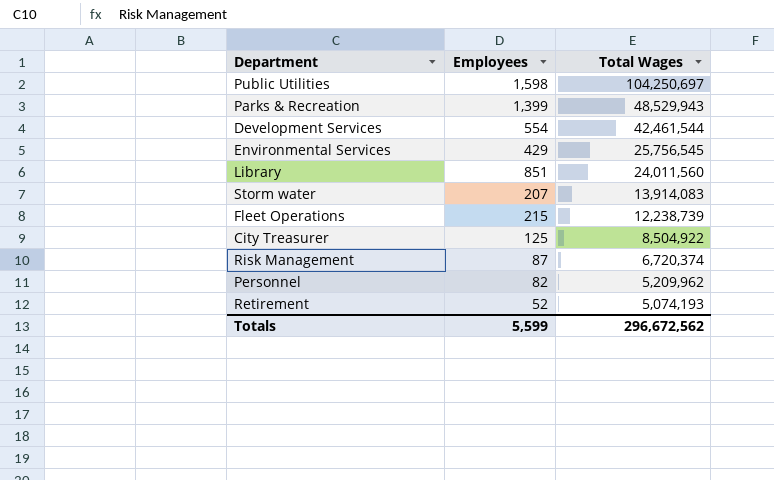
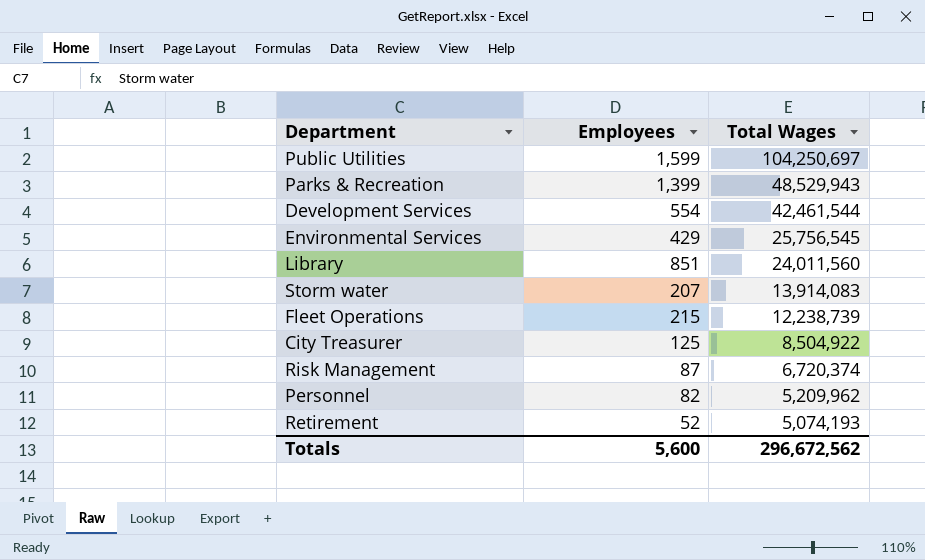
Public Utilities | Employees: 1,598 -> 1,599
Totals | Employees: 5,599 -> 5,600

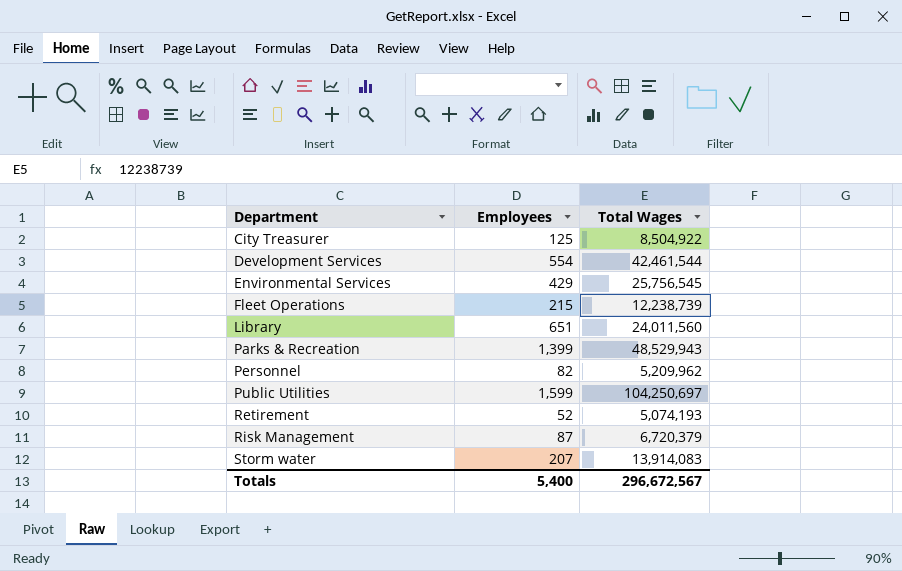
row order: Total Wages descending -> Department ascending
Library | Employees: 851 -> 651
Risk Management | Total Wages: 6,720,374 -> 6,720,379
Totals | Employees: 5,600 -> 5,400
Totals | Total Wages: 296,672,562 -> 296,672,567

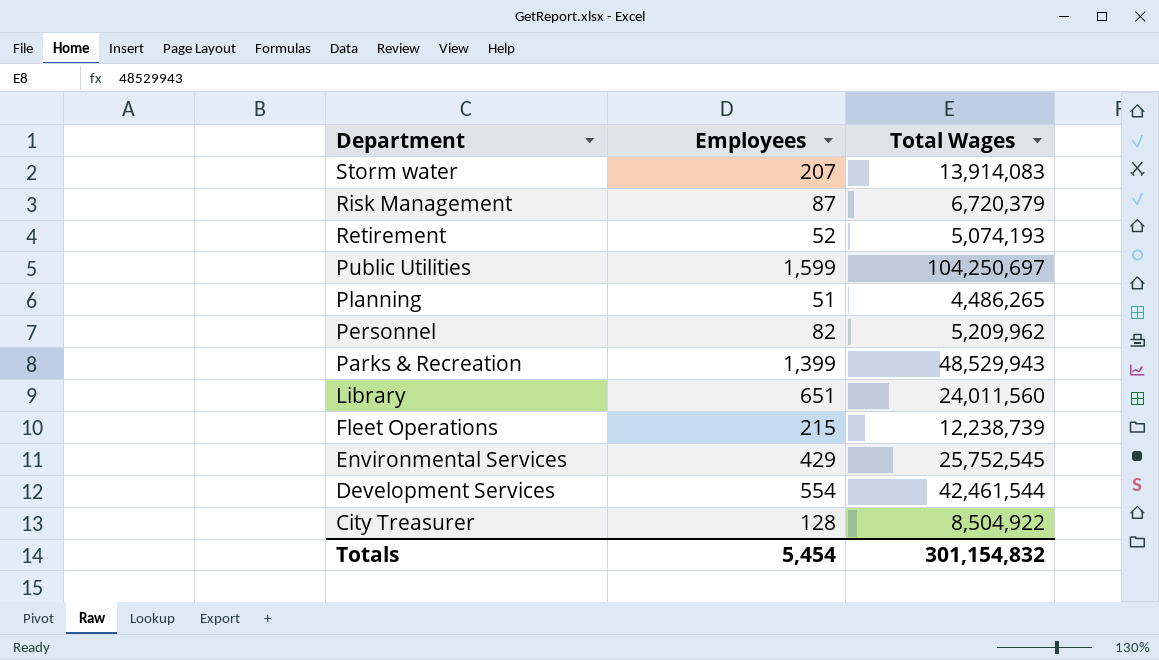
row order: Department ascending -> Department descending
row Planning: none -> 51 | 4,486,265
Environmental Services | Total Wages: 25,756,545 -> 25,752,545
City Treasurer | Employees: 125 -> 128
Totals | Employees: 5,400 -> 5,454
Totals | Total Wages: 296,672,567 -> 301,154,832

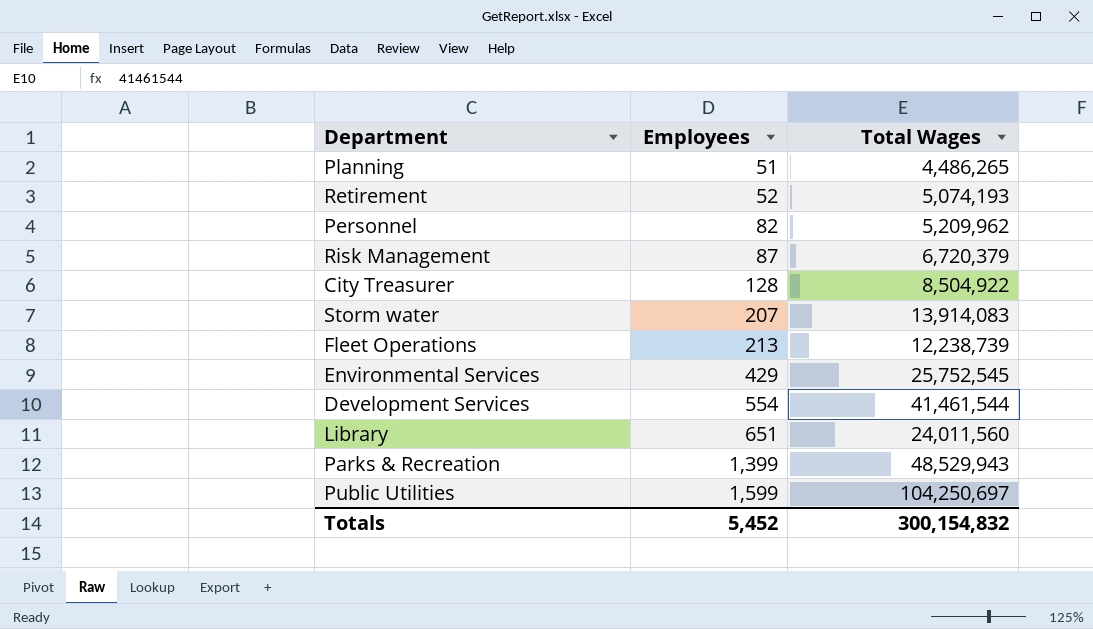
row order: Department descending -> Employees ascending
Fleet Operations | Employees: 215 -> 213
Development Services | Total Wages: 42,461,544 -> 41,461,544
Totals | Employees: 5,454 -> 5,452
Totals | Total Wages: 301,154,832 -> 300,154,832

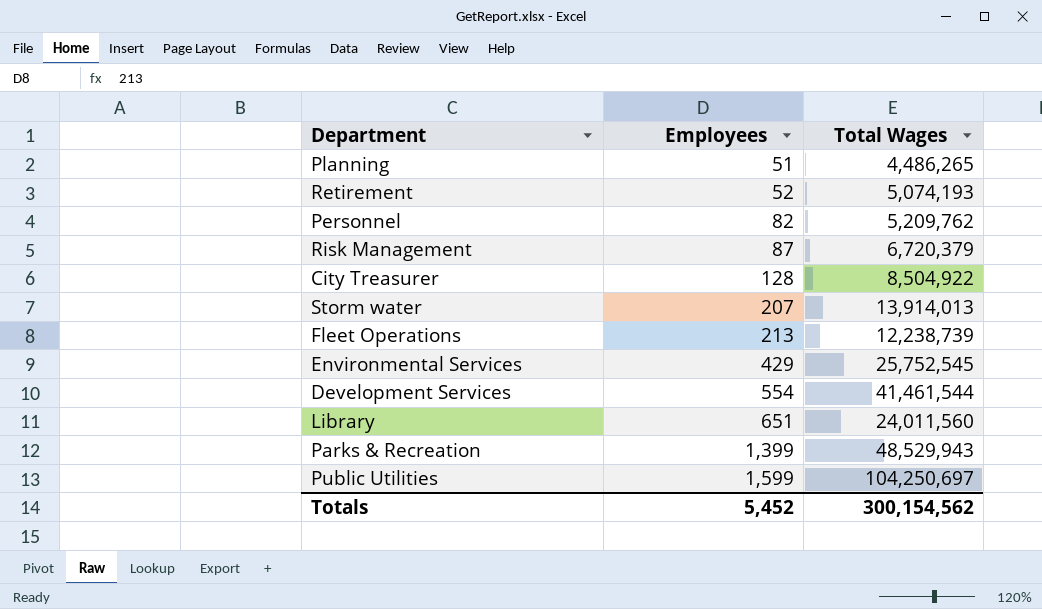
Personnel | Total Wages: 5,209,962 -> 5,209,762
Storm water | Total Wages: 13,914,083 -> 13,914,013
Totals | Total Wages: 300,154,832 -> 300,154,562

